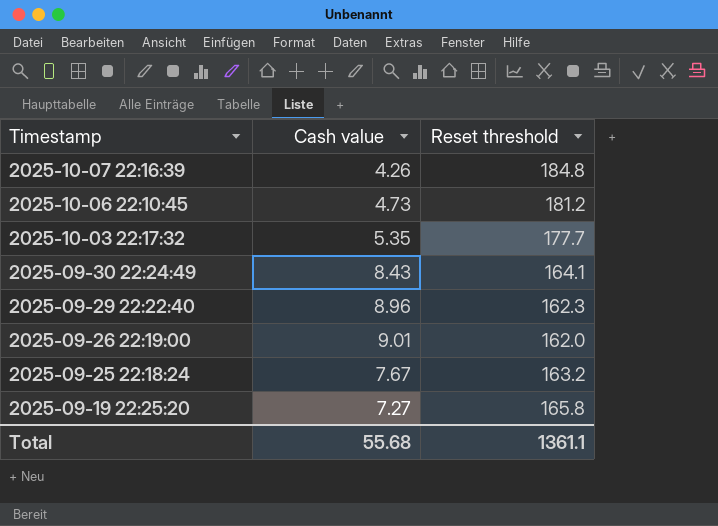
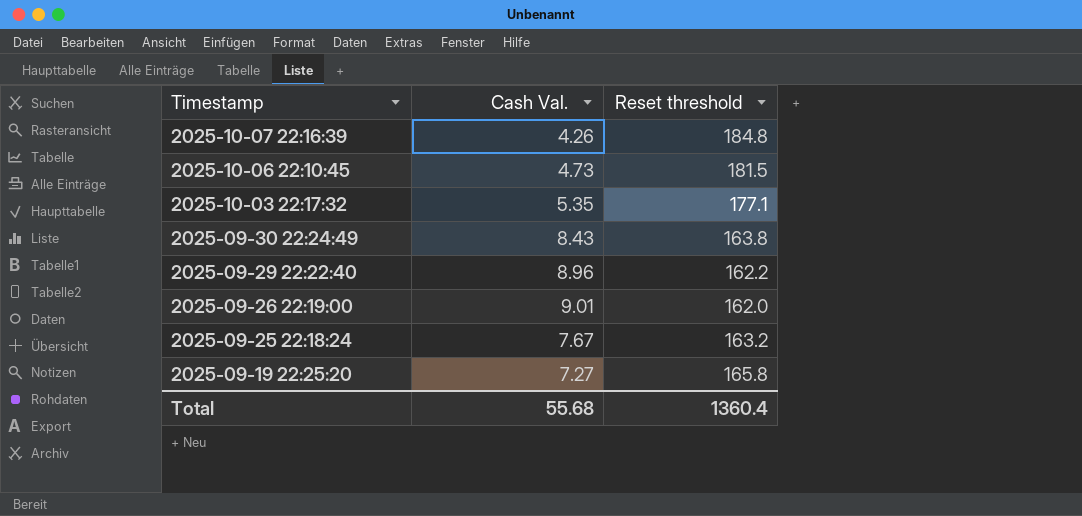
column name: Cash value -> Cash Val.
2025-10-06 22:10:45 | Reset threshold: 181.2 -> 181.5
2025-10-03 22:17:32 | Reset threshold: 177.7 -> 177.1
2025-09-30 22:24:49 | Reset threshold: 164.1 -> 163.8
2025-09-29 22:22:40 | Reset threshold: 162.3 -> 162.2
Total | Reset threshold: 1361.1 -> 1360.4

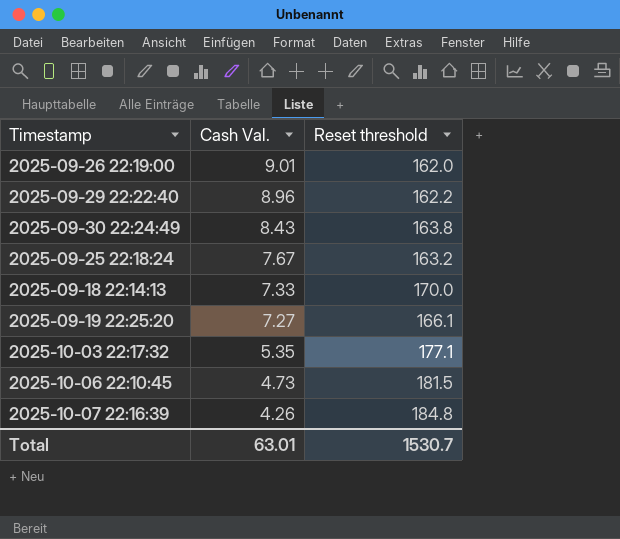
row order: Timestamp descending -> Cash Val. descending
row 2025-09-18 22:14:13: none -> 7.33 | 170.0
2025-09-19 22:25:20 | Reset threshold: 165.8 -> 166.1
Total | Cash Val.: 55.68 -> 63.01
Total | Reset threshold: 1360.4 -> 1530.7

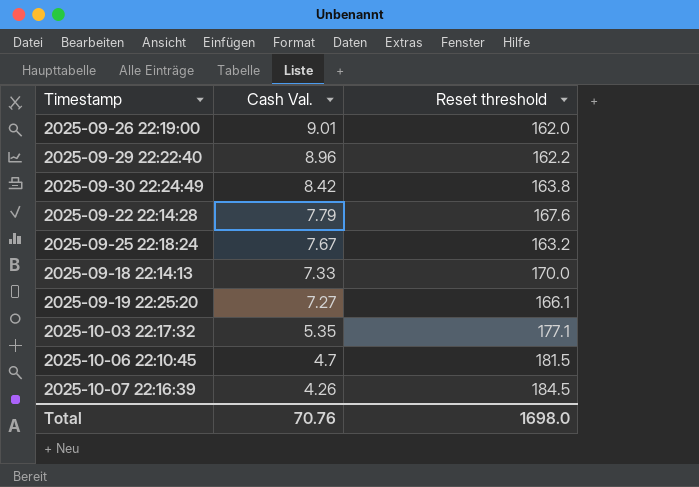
2025-09-30 22:24:49 | Cash Val.: 8.43 -> 8.42
row 2025-09-22 22:14:28: none -> 7.79 | 167.6
2025-10-06 22:10:45 | Cash Val.: 4.73 -> 4.7
2025-10-07 22:16:39 | Reset threshold: 184.8 -> 184.5
Total | Cash Val.: 63.01 -> 70.76
Total | Reset threshold: 1530.7 -> 1698.0

